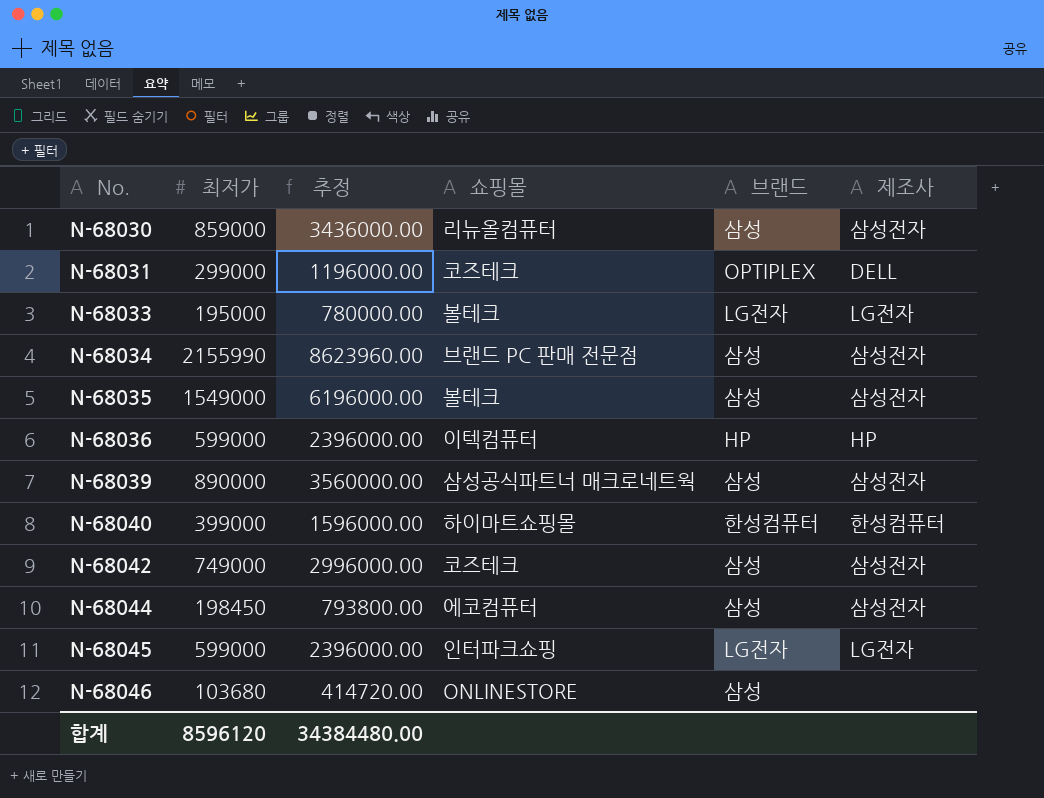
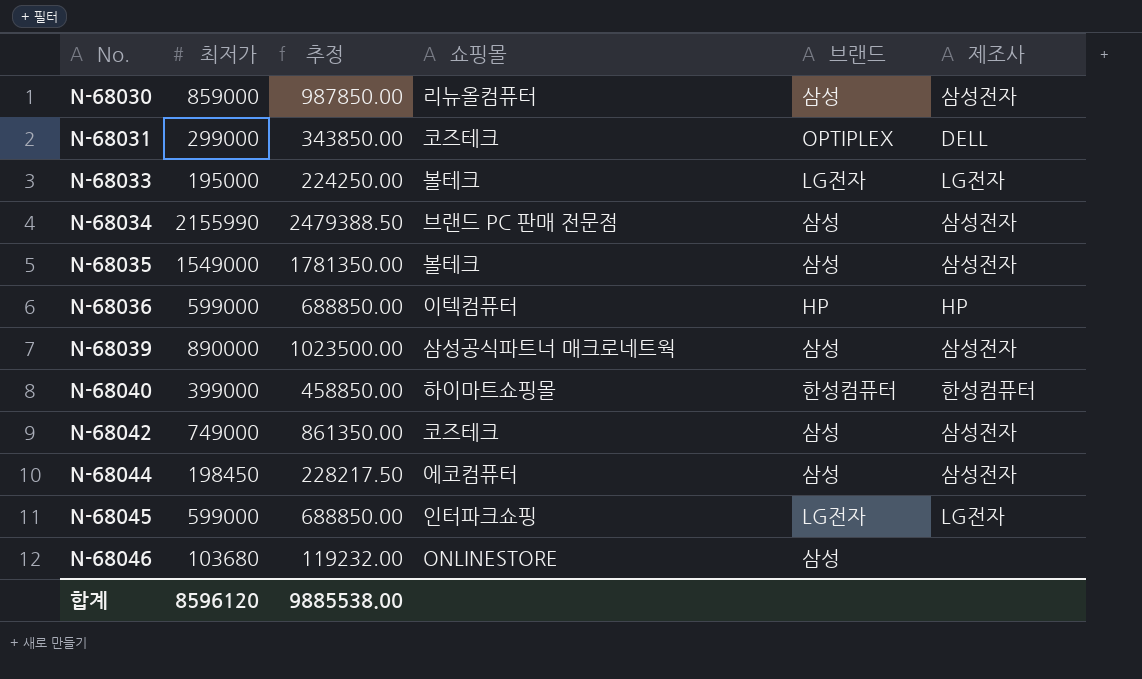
column 추정 | formula: [최저가] * 4 -> [최저가] * 1.15
합계 | 추정: 34384480.00 -> 9885538.00

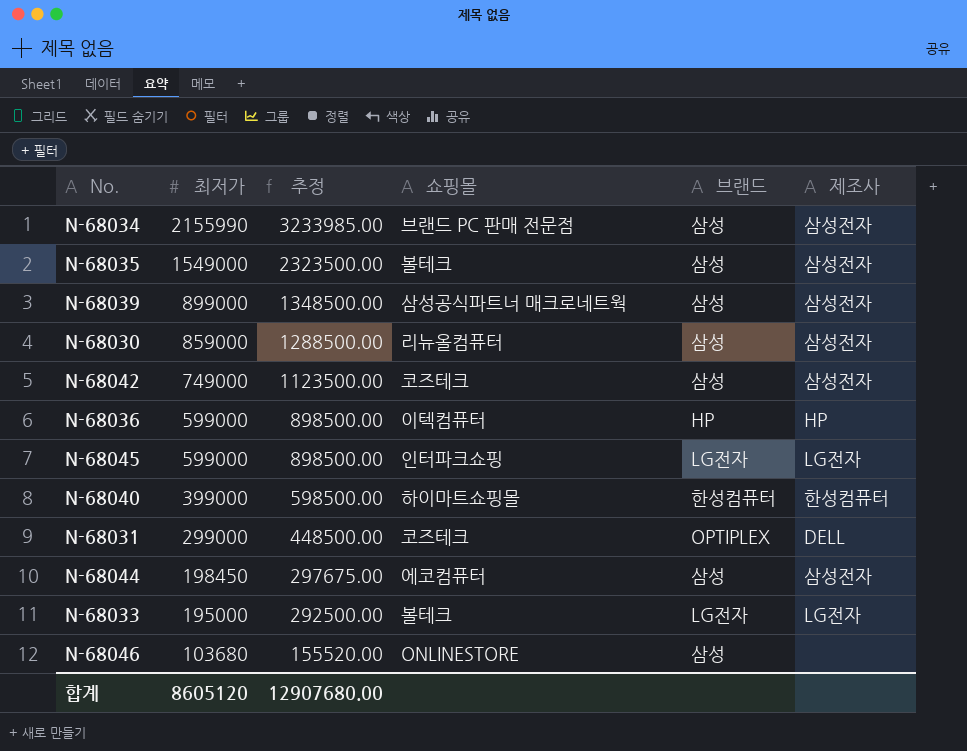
row order: No. ascending -> 최저가 descending
column 추정 | formula: [최저가] * 1.15 -> [최저가] * 1.5
N-68039 | 최저가: 890000 -> 899000
합계 | 최저가: 8596120 -> 8605120
합계 | 추정: 9885538.00 -> 12907680.00

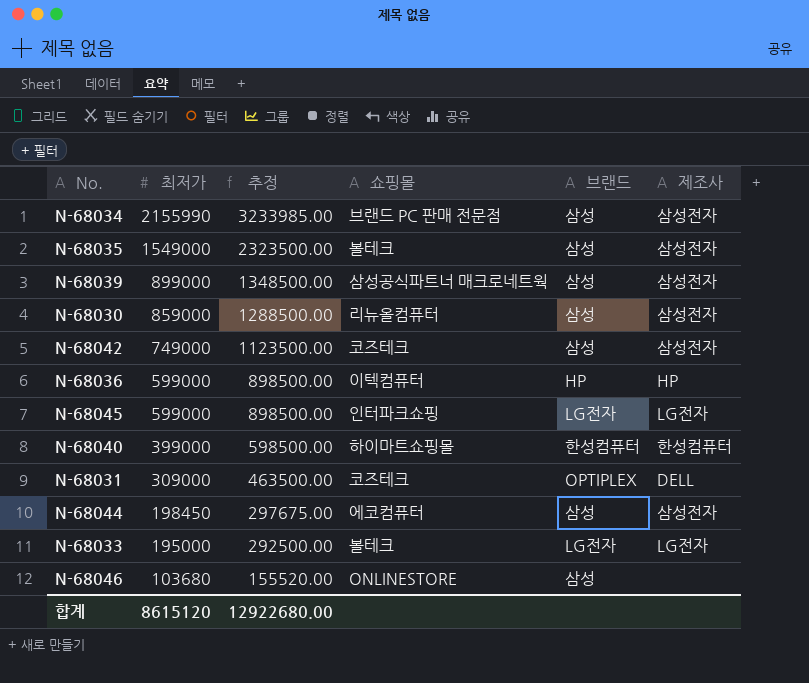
N-68031 | 최저가: 299000 -> 309000
N-68031 | 추정: 448500.00 -> 463500.00
합계 | 최저가: 8605120 -> 8615120
합계 | 추정: 12907680.00 -> 12922680.00

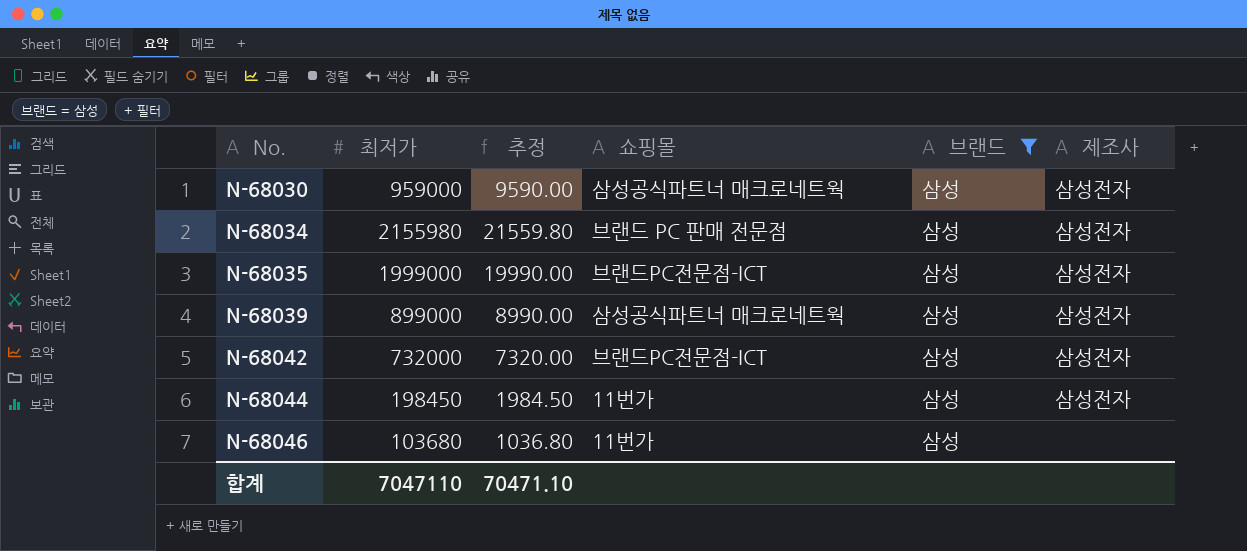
filter: none -> 브랜드 = 삼성
row order: 최저가 descending -> No. ascending
column 추정 | formula: [최저가] * 1.5 -> [최저가] * 0.01
N-68030 | 최저가: 859000 -> 959000
N-68030 | 쇼핑몰: 리뉴올컴퓨터 -> 삼성공식파트너 매크로네트웍
N-68034 | 최저가: 2155990 -> 2155980
N-68035 | 최저가: 1549000 -> 1999000
N-68035 | 쇼핑몰: 볼테크 -> 브랜드PC전문점-ICT
N-68042 | 최저가: 749000 -> 732000
N-68042 | 쇼핑몰: 코즈테크 -> 브랜드PC전문점-ICT
N-68044 | 쇼핑몰: 에코컴퓨터 -> 11번가
N-68046 | 쇼핑몰: ONLINESTORE -> 11번가
합계 | 최저가: 8615120 -> 7047110
합계 | 추정: 12922680.00 -> 70471.10

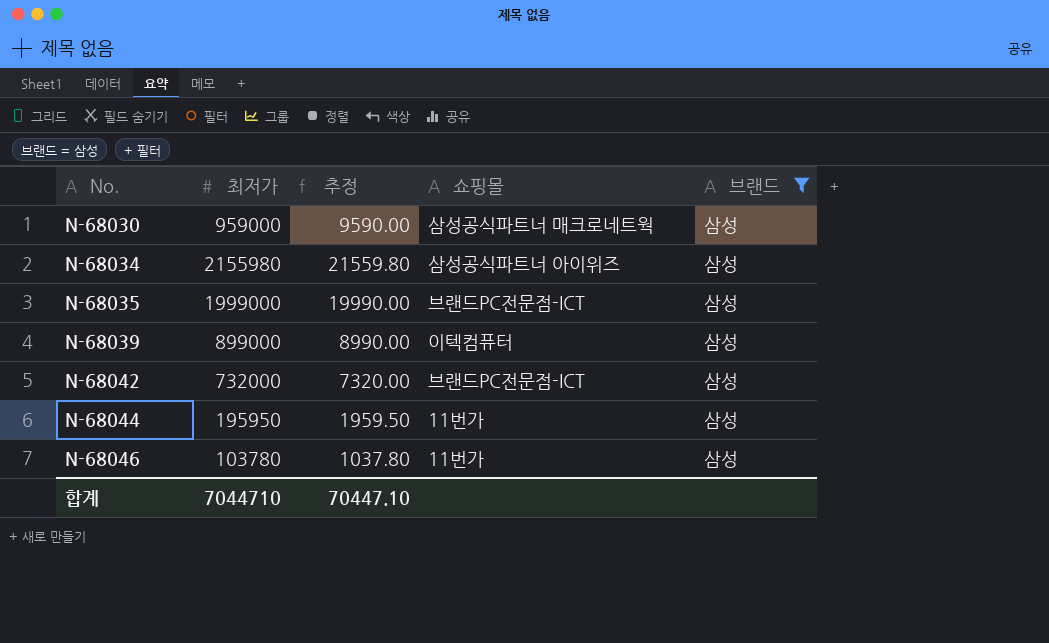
column 제조사 | position: 6 -> none
N-68034 | 쇼핑몰: 브랜드 PC 판매 전문점 -> 삼성공식파트너 아이위즈
N-68039 | 쇼핑몰: 삼성공식파트너 매크로네트웍 -> 이텍컴퓨터
N-68044 | 최저가: 198450 -> 195950
N-68044 | 추정: 1984.50 -> 1959.50
N-68046 | 최저가: 103680 -> 103780
N-68046 | 추정: 1036.80 -> 1037.80
합계 | 최저가: 7047110 -> 7044710
합계 | 추정: 70471.10 -> 70447.10

